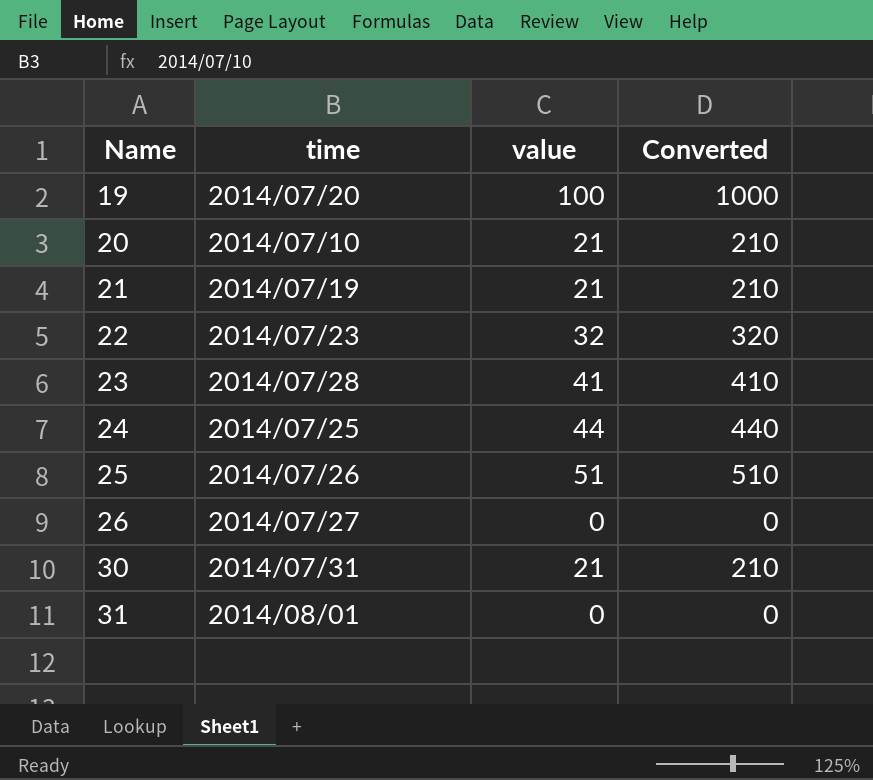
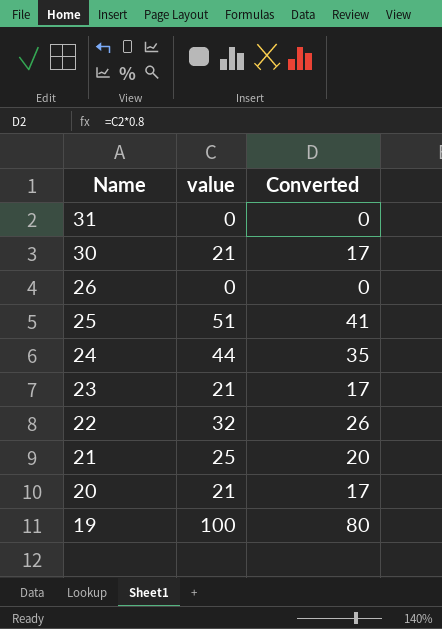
row order: Name ascending -> Name descending
column time | position: 2 -> none
column Converted | formula: [value] * 10 -> [value] * 0.8
23 | value: 41 -> 21
21 | value: 21 -> 25

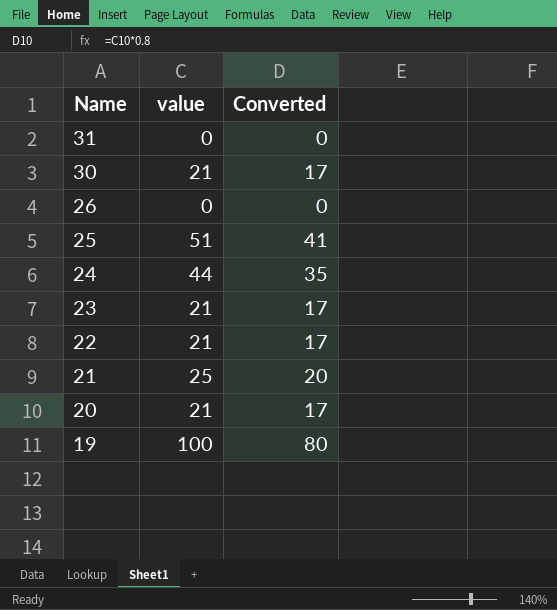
22 | value: 32 -> 21
22 | Converted: 26 -> 17

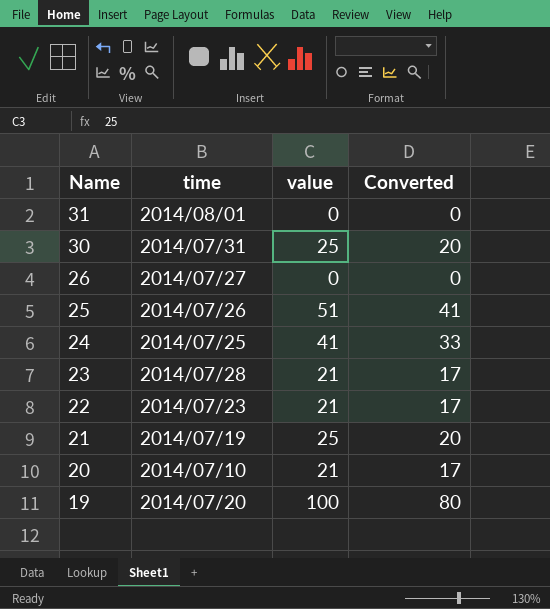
column time | position: none -> 2
30 | value: 21 -> 25
30 | Converted: 17 -> 20
24 | value: 44 -> 41
24 | Converted: 35 -> 33

